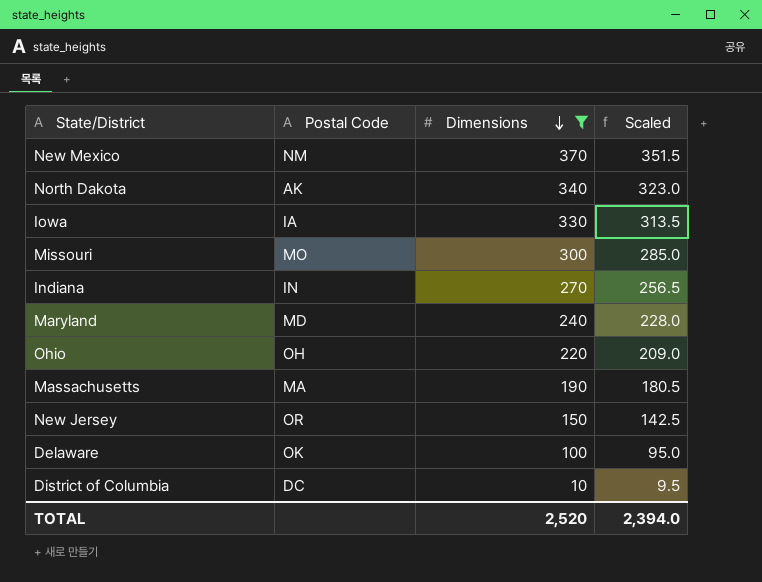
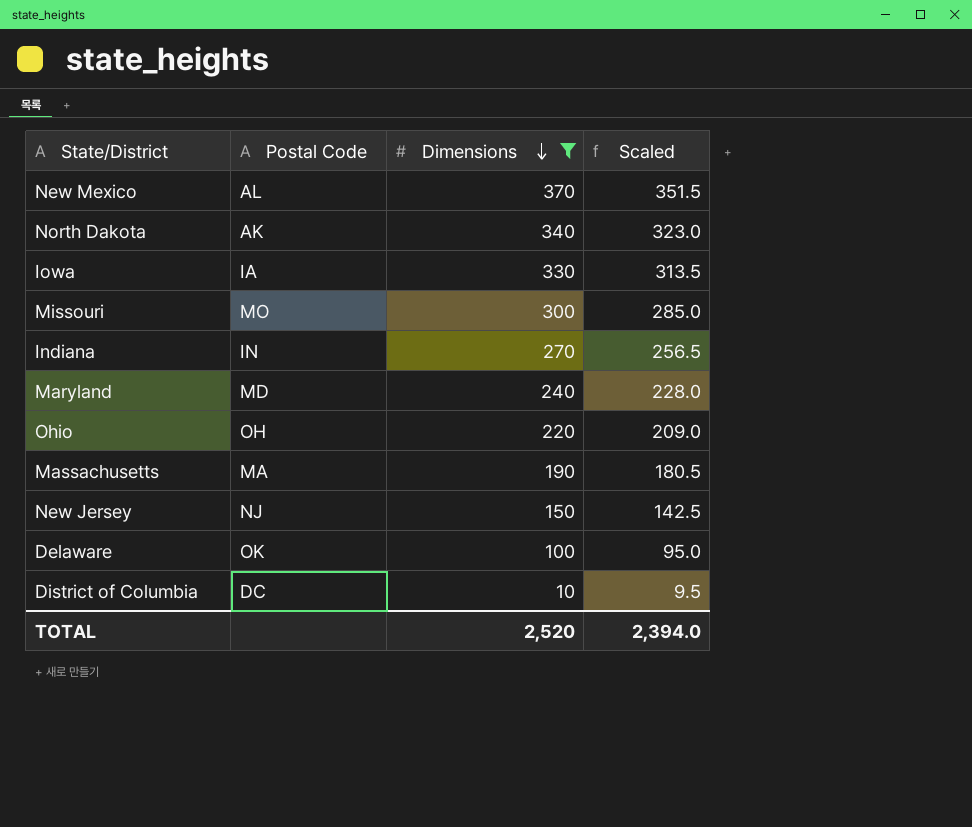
New Mexico | Postal Code: NM -> AL
New Jersey | Postal Code: OR -> NJ

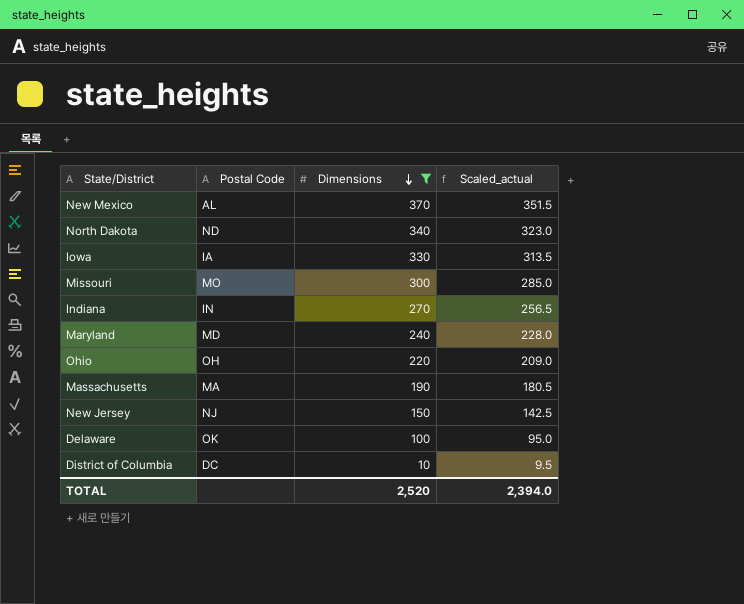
column name: Scaled -> Scaled_actual
North Dakota | Postal Code: AK -> ND

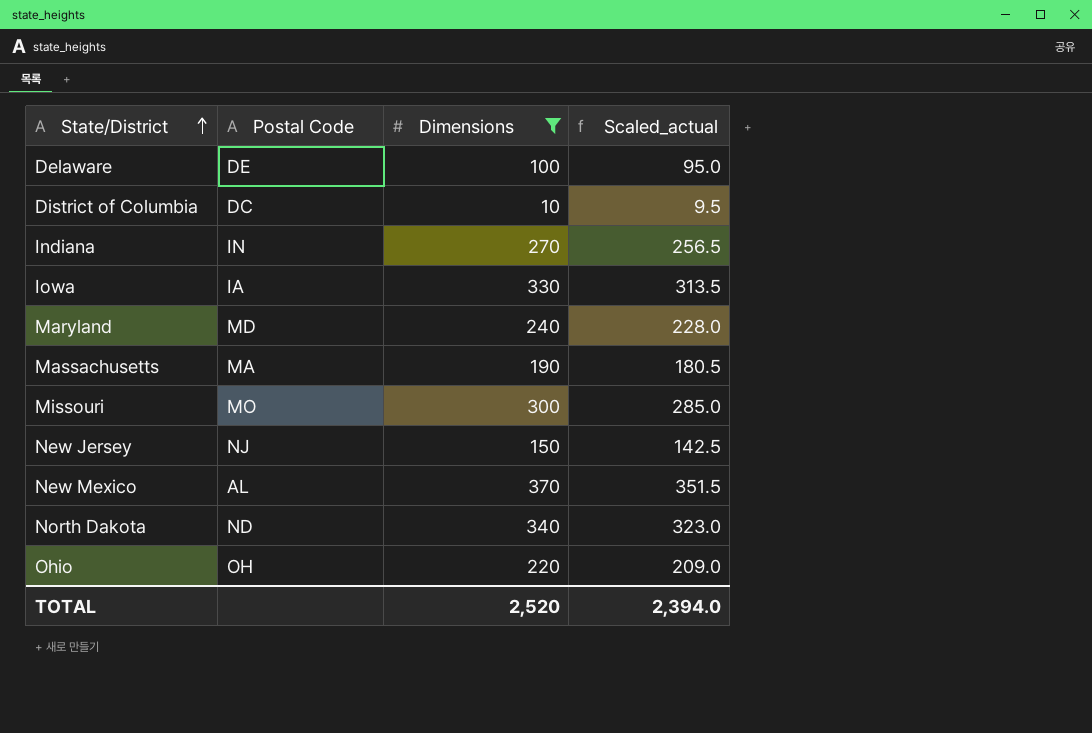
row order: Dimensions descending -> State/District ascending
Delaware | Postal Code: OK -> DE

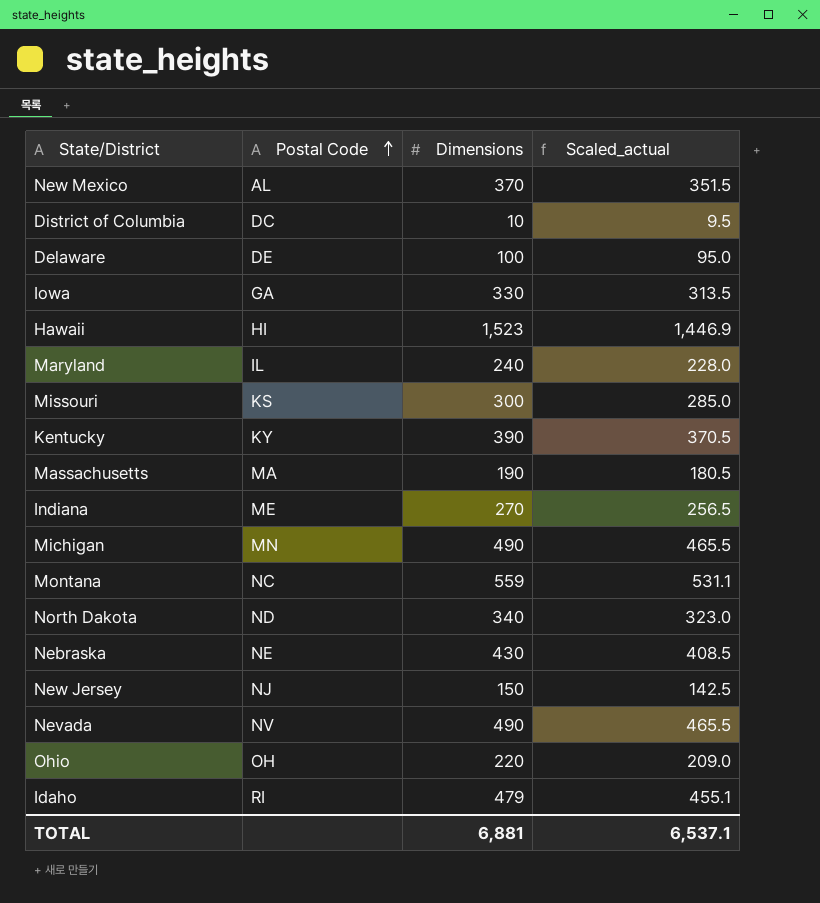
filter: Dimensions <= 370 -> none
row order: State/District ascending -> Postal Code ascending
Iowa | Postal Code: IA -> GA
Maryland | Postal Code: MD -> IL
Missouri | Postal Code: MO -> KS
Indiana | Postal Code: IN -> ME
TOTAL | Dimensions: 2,520 -> 6,881
TOTAL | Scaled_actual: 2,394.0 -> 6,537.1

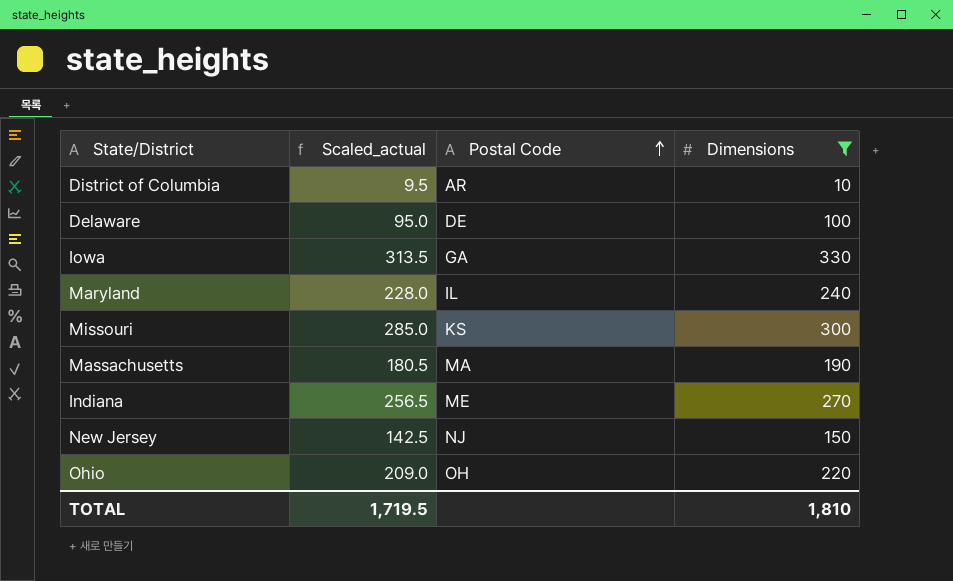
filter: none -> Dimensions <= 330
column Scaled_actual | position: 4 -> 2
District of Columbia | Postal Code: DC -> AR
TOTAL | Scaled_actual: 6,537.1 -> 1,719.5
TOTAL | Dimensions: 6,881 -> 1,810

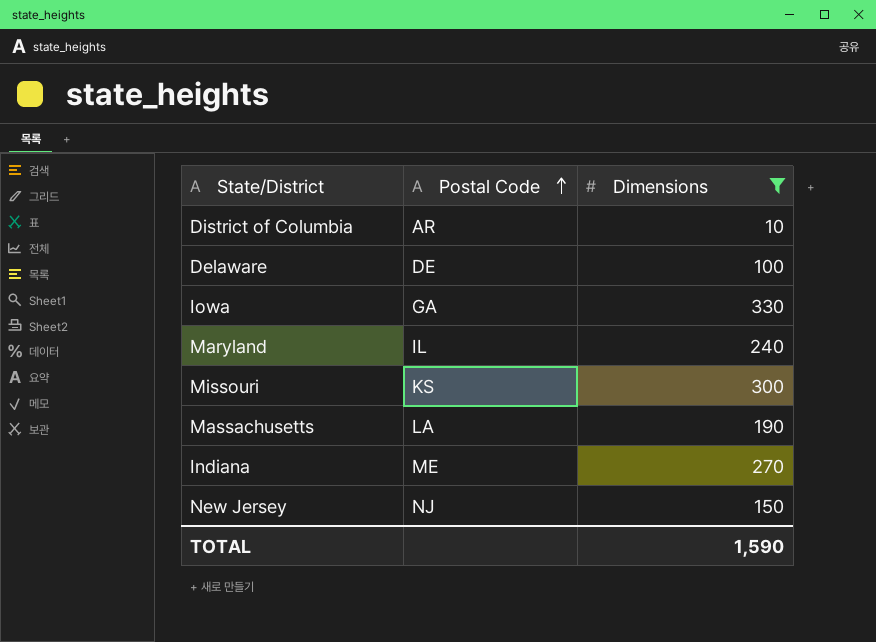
column Scaled_actual | formula: [Dimensions] * 0.95 -> none
row Ohio: 209.0 | OH | 220 -> none
Massachusetts | Postal Code: MA -> LA
TOTAL | Dimensions: 1,810 -> 1,590

